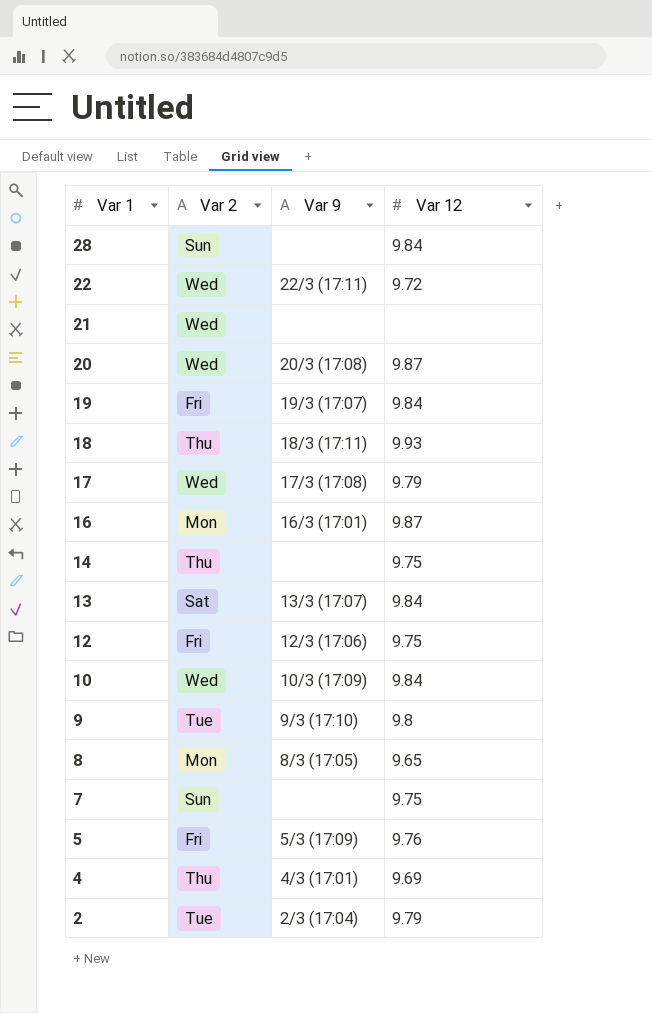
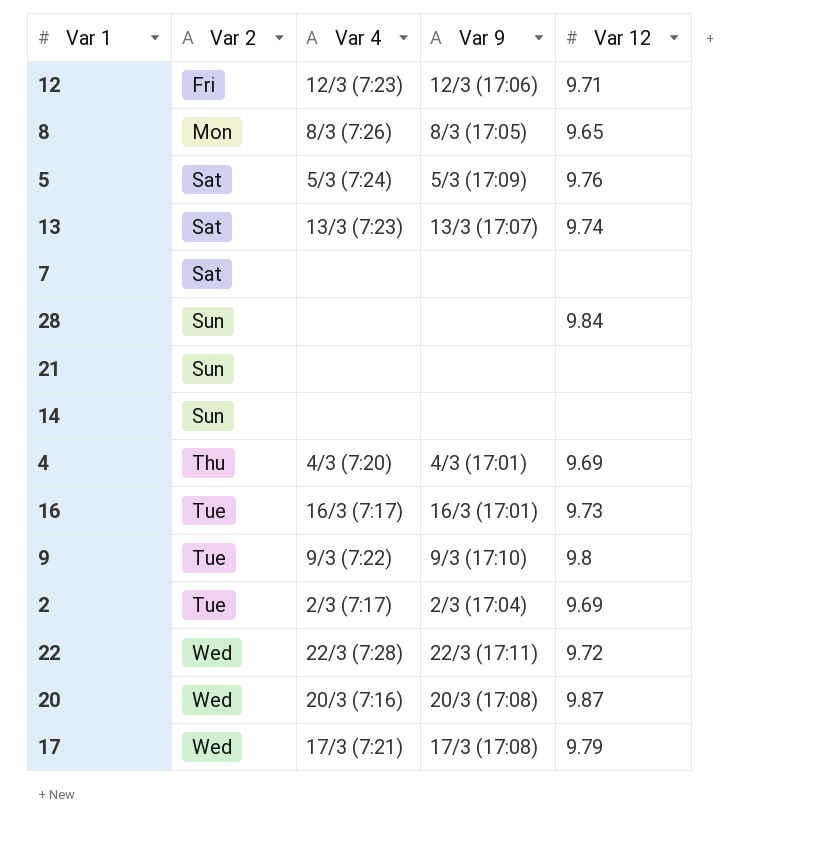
row order: Var 1 descending -> Var 2 ascending
column Var 4 | position: none -> 3
row 19: Fri | 19/3 (17:07) | 9.84 -> none
row 18: Thu | 18/3 (17:11) | 9.93 -> none
row 10: Wed | 10/3 (17:09) | 9.84 -> none
12 | Var 12: 9.75 -> 9.71
5 | Var 2: Fri -> Sat
13 | Var 12: 9.84 -> 9.74
7 | Var 2: Sun -> Sat
7 | Var 12: 9.75 -> none
21 | Var 2: Wed -> Sun
14 | Var 2: Thu -> Sun
14 | Var 12: 9.75 -> none
16 | Var 2: Mon -> Tue
16 | Var 12: 9.87 -> 9.73
2 | Var 12: 9.79 -> 9.69

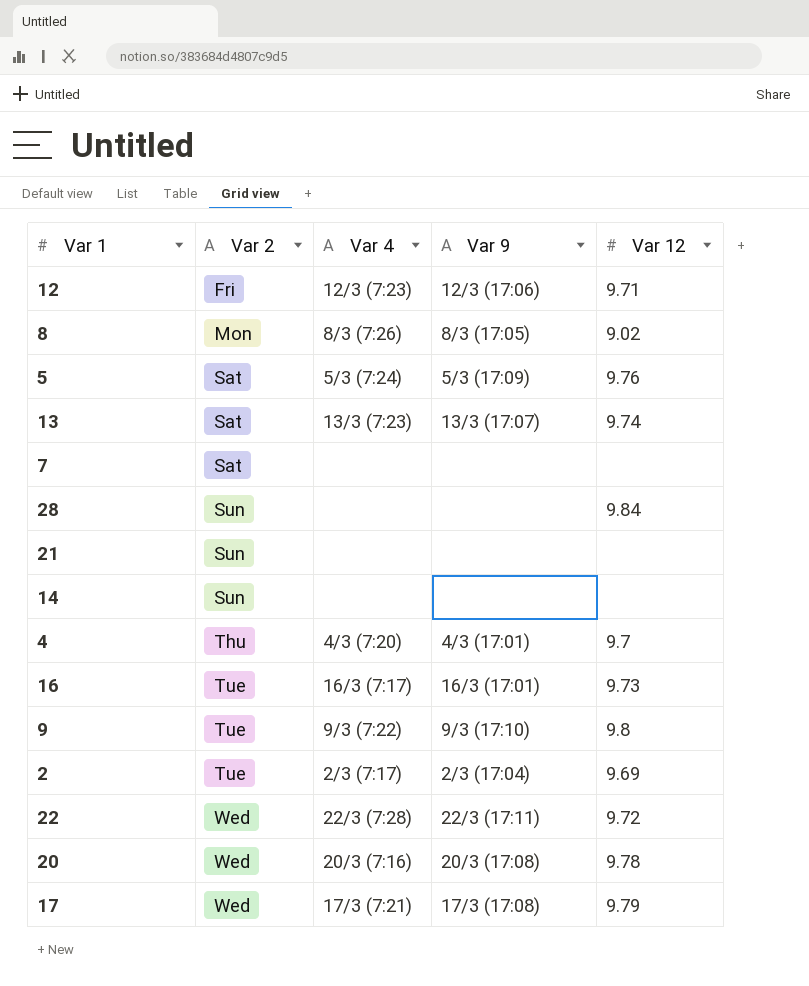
8 | Var 12: 9.65 -> 9.02
4 | Var 12: 9.69 -> 9.7
20 | Var 12: 9.87 -> 9.78

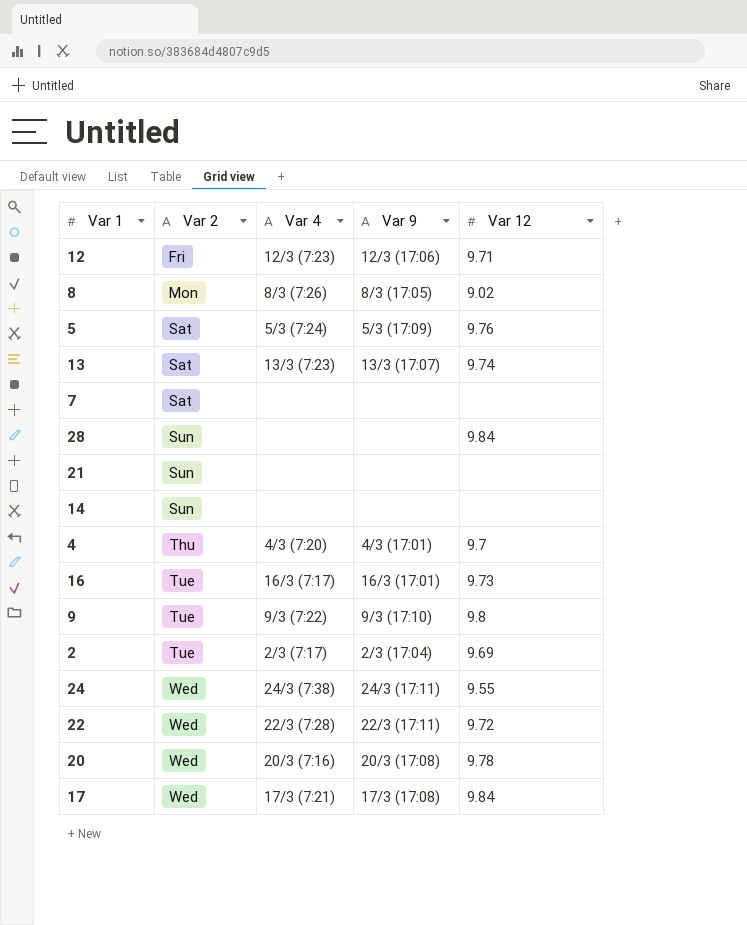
row 24: none -> Wed | 24/3 (7:38) | 24/3 (17:11) | 9.55
17 | Var 12: 9.79 -> 9.84

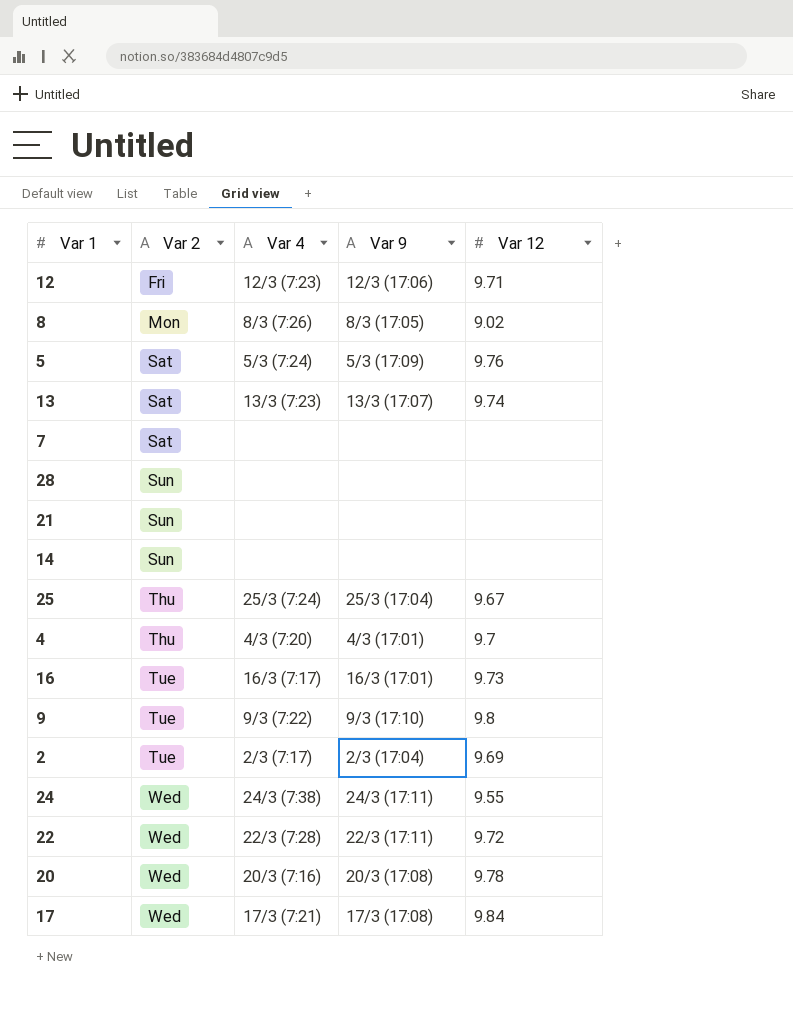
28 | Var 12: 9.84 -> none
row 25: none -> Thu | 25/3 (7:24) | 25/3 (17:04) | 9.67

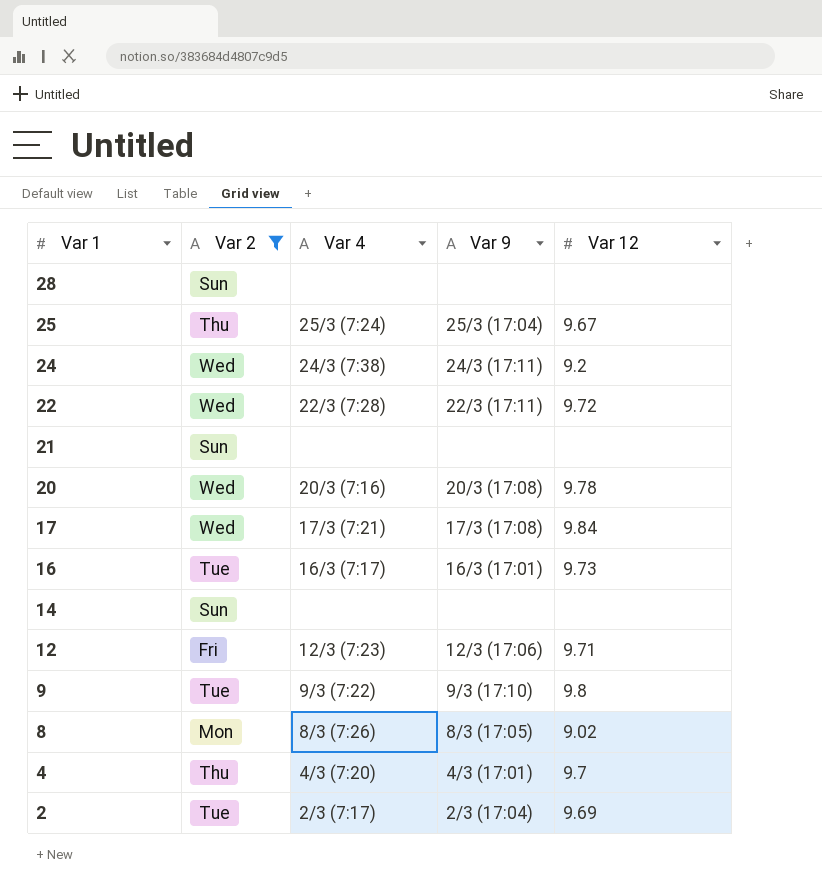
filter: none -> Var 2 != Sat
row order: Var 2 ascending -> Var 1 descending
24 | Var 12: 9.55 -> 9.2

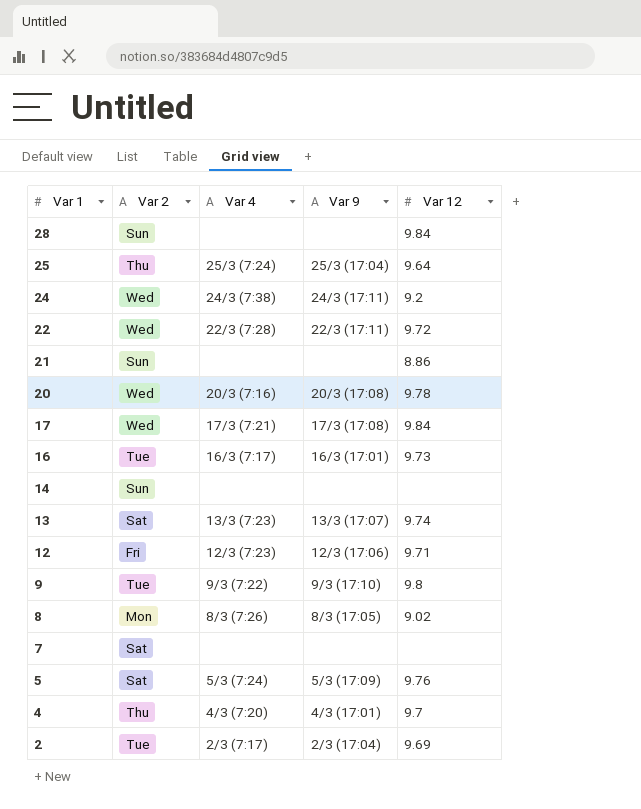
filter: Var 2 != Sat -> none
28 | Var 12: none -> 9.84
25 | Var 12: 9.67 -> 9.64
21 | Var 12: none -> 8.86

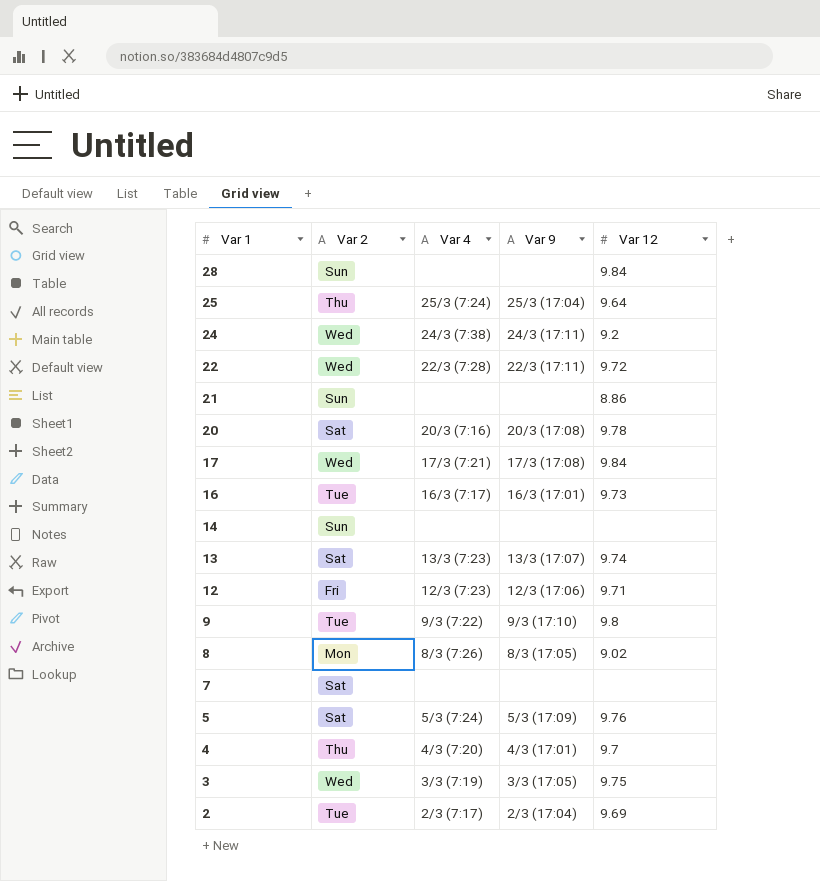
20 | Var 2: Wed -> Sat
row 3: none -> Wed | 3/3 (7:19) | 3/3 (17:05) | 9.75

